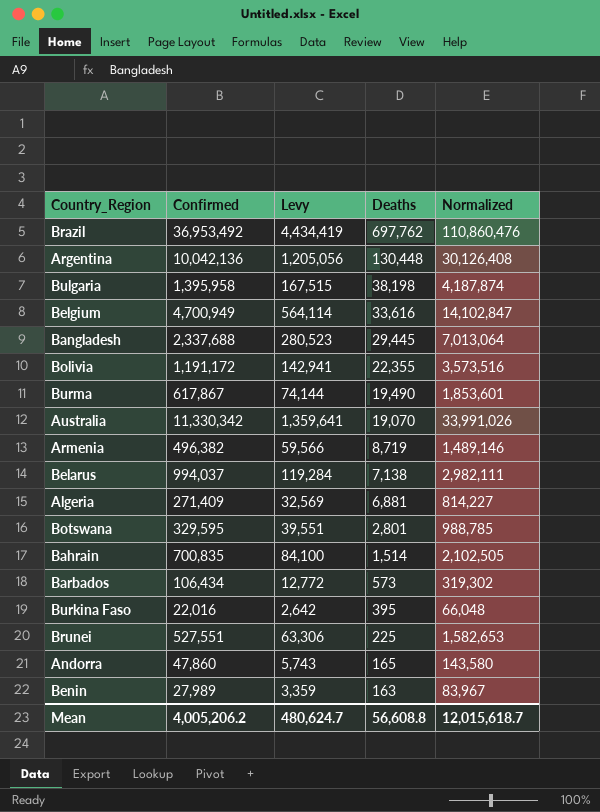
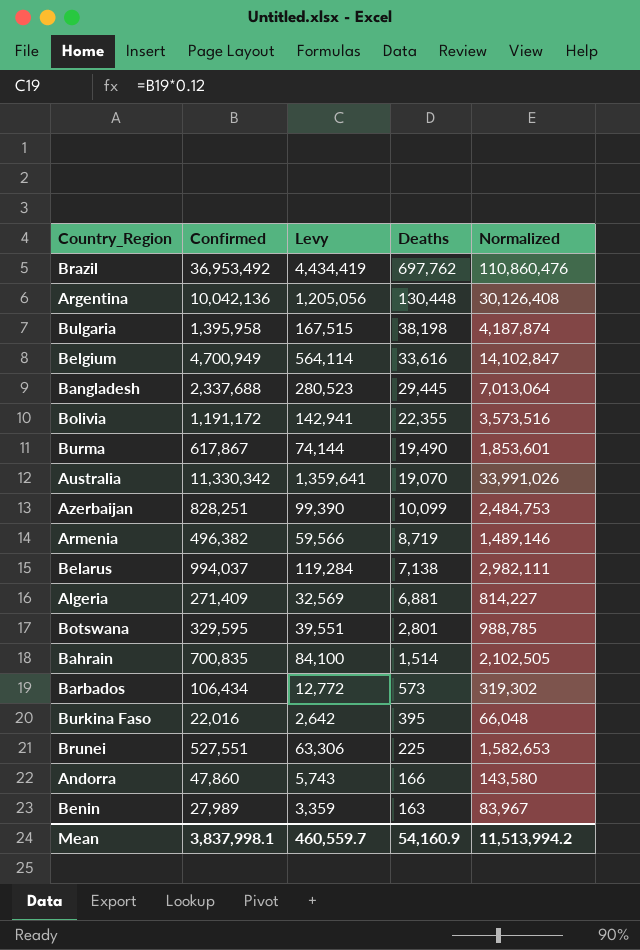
row Azerbaijan: none -> 828,251 | 99,390 | 10,099 | 2,484,753
Andorra | Deaths: 165 -> 166
Mean | Confirmed: 4,005,206.2 -> 3,837,998.1
Mean | Levy: 480,624.7 -> 460,559.7
Mean | Deaths: 56,608.8 -> 54,160.9
Mean | Normalized: 12,015,618.7 -> 11,513,994.2

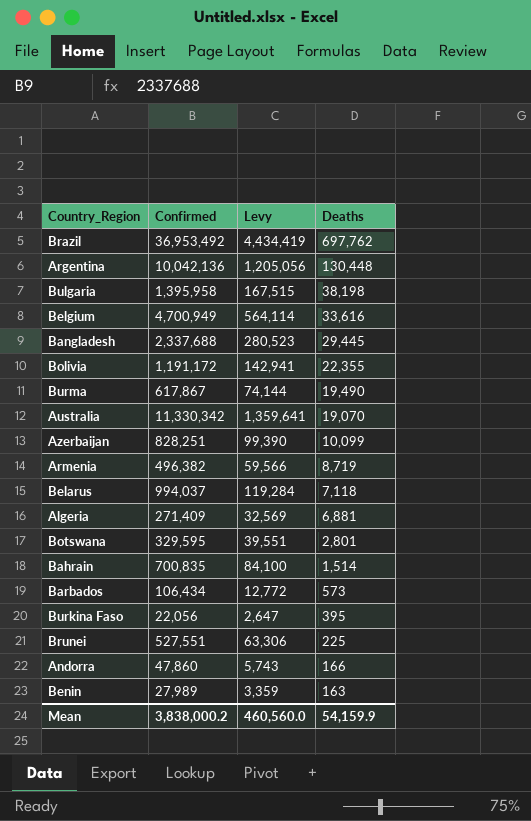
column Normalized | formula: [Confirmed] * 3 -> none
Belarus | Deaths: 7,138 -> 7,118
Burkina Faso | Confirmed: 22,016 -> 22,056
Burkina Faso | Levy: 2,642 -> 2,647
Mean | Confirmed: 3,837,998.1 -> 3,838,000.2
Mean | Levy: 460,559.7 -> 460,560.0
Mean | Deaths: 54,160.9 -> 54,159.9

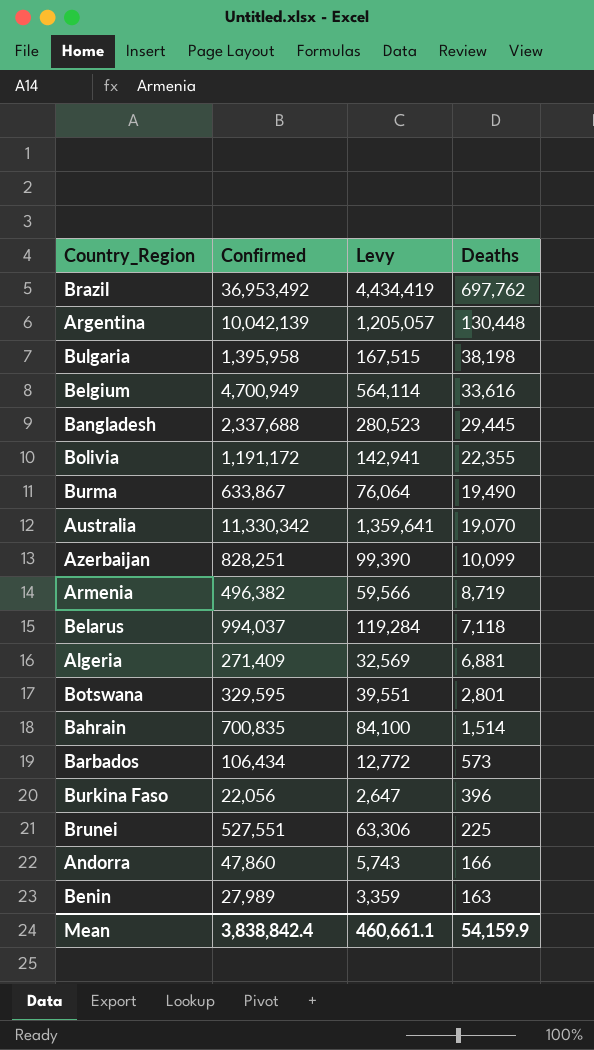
Argentina | Confirmed: 10,042,136 -> 10,042,139
Argentina | Levy: 1,205,056 -> 1,205,057
Burma | Confirmed: 617,867 -> 633,867
Burma | Levy: 74,144 -> 76,064
Burkina Faso | Deaths: 395 -> 396
Mean | Confirmed: 3,838,000.2 -> 3,838,842.4
Mean | Levy: 460,560.0 -> 460,661.1

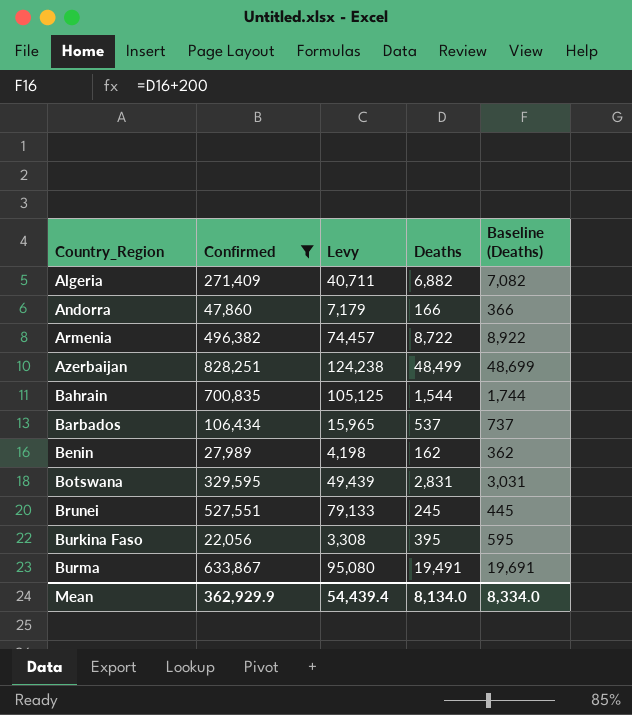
filter: none -> Confirmed <= 828,251
row order: Deaths descending -> Country_Region ascending
column Levy | formula: [Confirmed] * 0.12 -> [Confirmed] * 0.15
column Baseline (Deaths) | formula: none -> [Deaths] + 200
Algeria | Deaths: 6,881 -> 6,882
Armenia | Deaths: 8,719 -> 8,722
Azerbaijan | Deaths: 10,099 -> 48,499
Bahrain | Deaths: 1,514 -> 1,544
Barbados | Deaths: 573 -> 537
Benin | Deaths: 163 -> 162
Botswana | Deaths: 2,801 -> 2,831
Brunei | Deaths: 225 -> 245
Burkina Faso | Deaths: 396 -> 395
Burma | Deaths: 19,490 -> 19,491
Mean | Confirmed: 3,838,842.4 -> 362,929.9
Mean | Levy: 460,661.1 -> 54,439.4
Mean | Deaths: 54,159.9 -> 8,134.0

